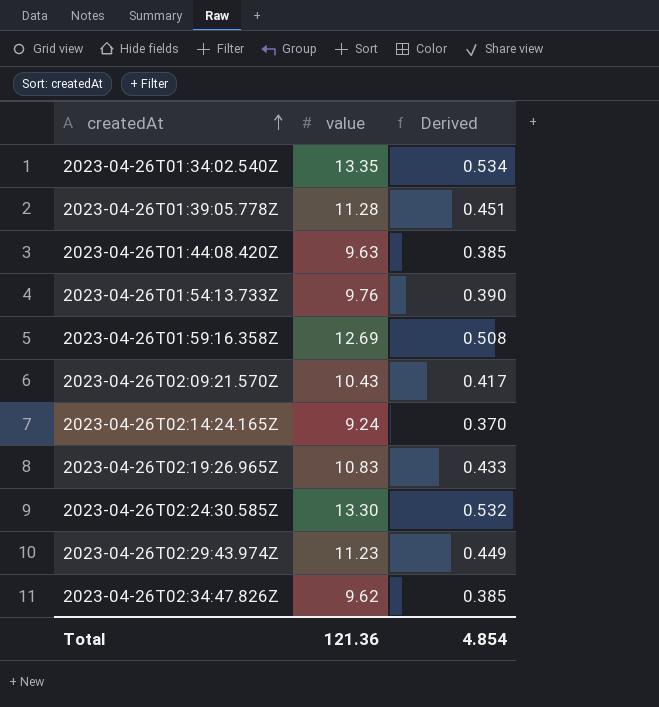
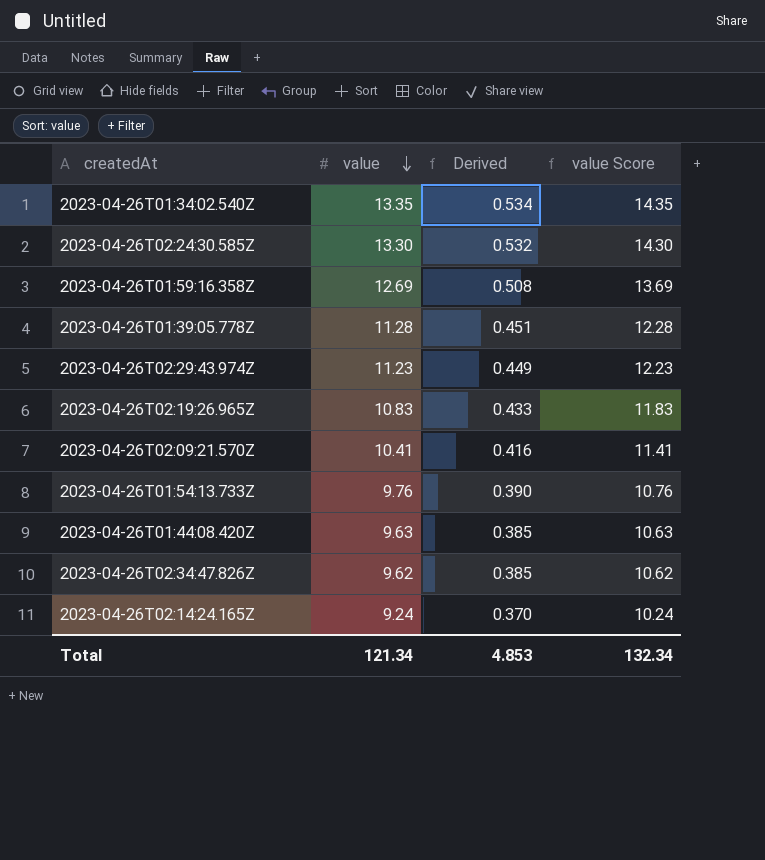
row order: createdAt ascending -> value descending
column value Score | formula: none -> [value] + 1
2023-04-26T02:09:21.570Z | value: 10.43 -> 10.41
2023-04-26T02:09:21.570Z | Derived: 0.417 -> 0.416
Total | value: 121.36 -> 121.34
Total | Derived: 4.854 -> 4.853

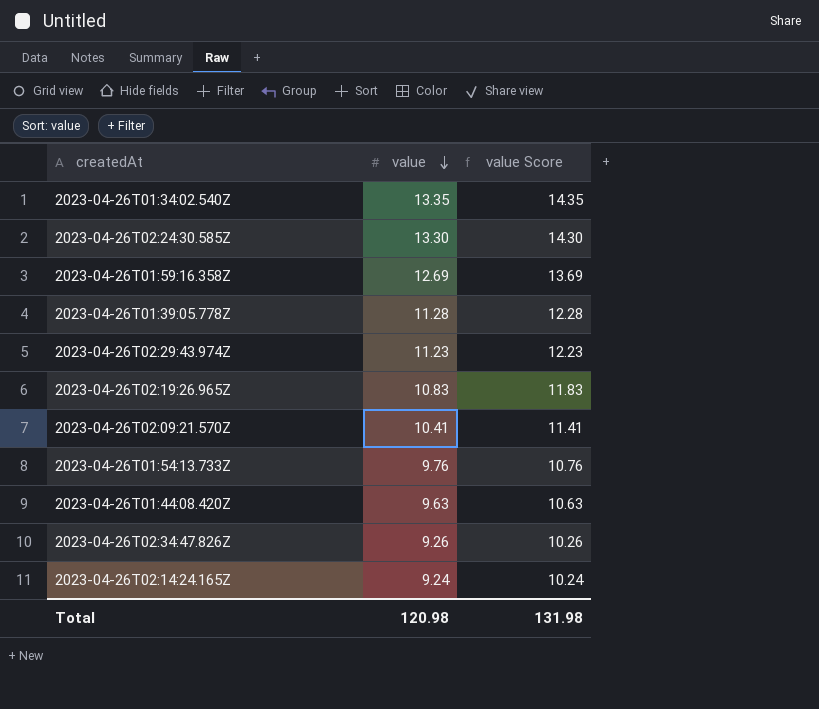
column Derived | formula: [value] * 0.04 -> none
2023-04-26T02:34:47.826Z | value: 9.62 -> 9.26
2023-04-26T02:34:47.826Z | value Score: 10.62 -> 10.26
Total | value: 121.34 -> 120.98
Total | value Score: 132.34 -> 131.98

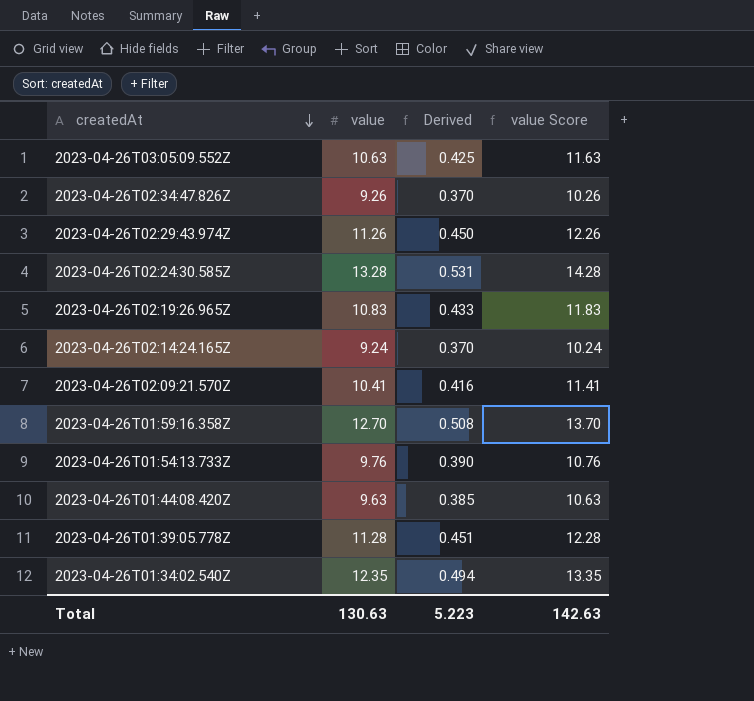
row order: value descending -> createdAt descending
column Derived | formula: none -> [value] * 0.04
row 2023-04-26T03:05:09.552Z: none -> 10.63 | 0.425 | 11.63
2023-04-26T02:29:43.974Z | value: 11.23 -> 11.26
2023-04-26T02:29:43.974Z | value Score: 12.23 -> 12.26
2023-04-26T02:24:30.585Z | value: 13.30 -> 13.28
2023-04-26T02:24:30.585Z | value Score: 14.30 -> 14.28
2023-04-26T01:59:16.358Z | value: 12.69 -> 12.70
2023-04-26T01:59:16.358Z | value Score: 13.69 -> 13.70
2023-04-26T01:34:02.540Z | value: 13.35 -> 12.35
2023-04-26T01:34:02.540Z | value Score: 14.35 -> 13.35
Total | value: 120.98 -> 130.63
Total | value Score: 131.98 -> 142.63

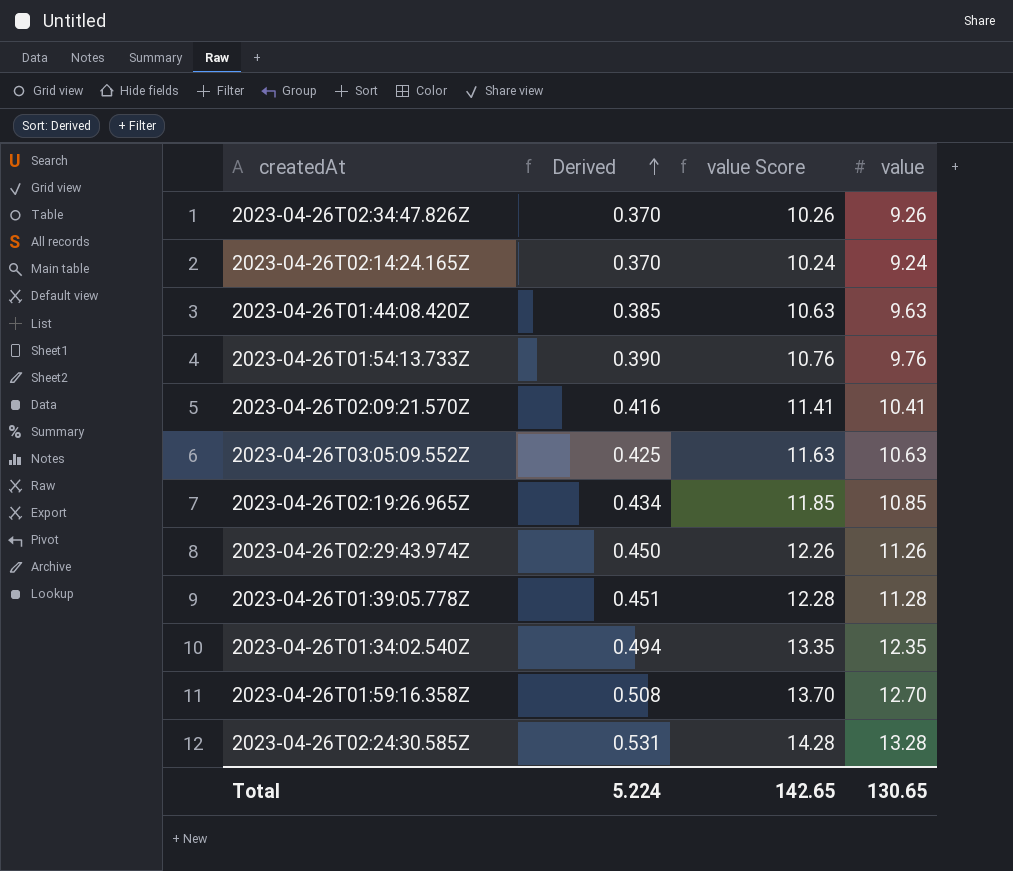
row order: createdAt descending -> Derived ascending
column value | position: 2 -> 4
2023-04-26T02:19:26.965Z | Derived: 0.433 -> 0.434
2023-04-26T02:19:26.965Z | value Score: 11.83 -> 11.85
2023-04-26T02:19:26.965Z | value: 10.83 -> 10.85
Total | Derived: 5.223 -> 5.224
Total | value Score: 142.63 -> 142.65
Total | value: 130.63 -> 130.65

